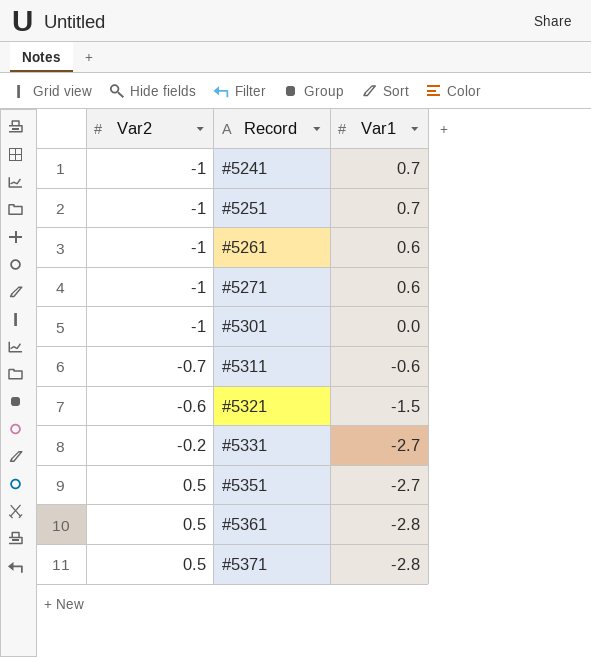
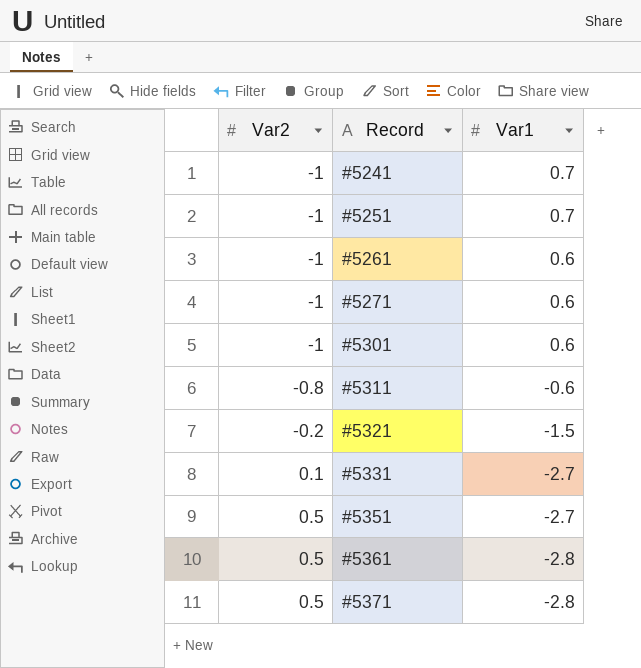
#5301 | Var1: 0.0 -> 0.6
#5311 | Var2: -0.7 -> -0.8
#5321 | Var2: -0.6 -> -0.2
#5331 | Var2: -0.2 -> 0.1

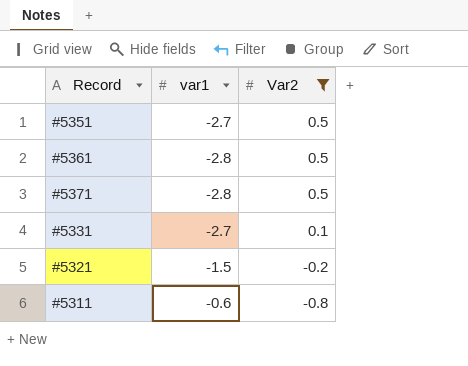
filter: none -> Var2 != -1
row order: Var2 ascending -> Var2 descending
column name: Var1 -> var1
column Var2 | position: 1 -> 3

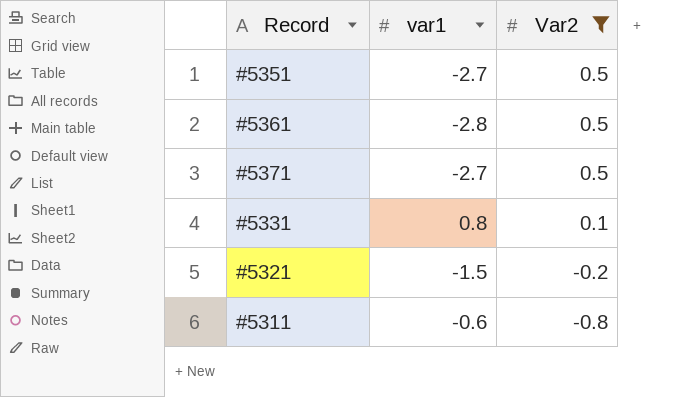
#5371 | var1: -2.8 -> -2.7
#5331 | var1: -2.7 -> 0.8

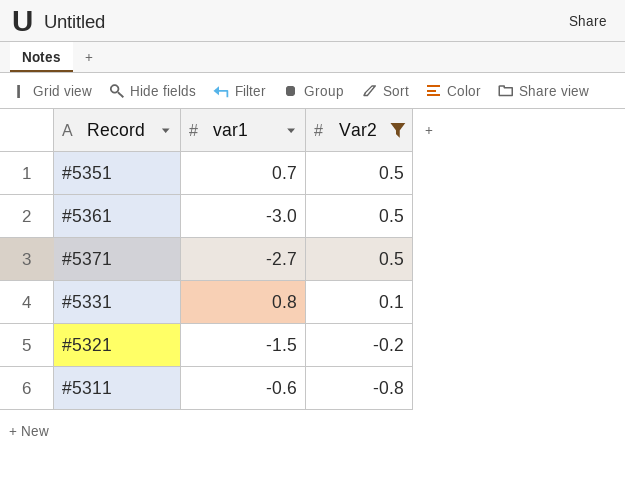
#5351 | var1: -2.7 -> 0.7
#5361 | var1: -2.8 -> -3.0

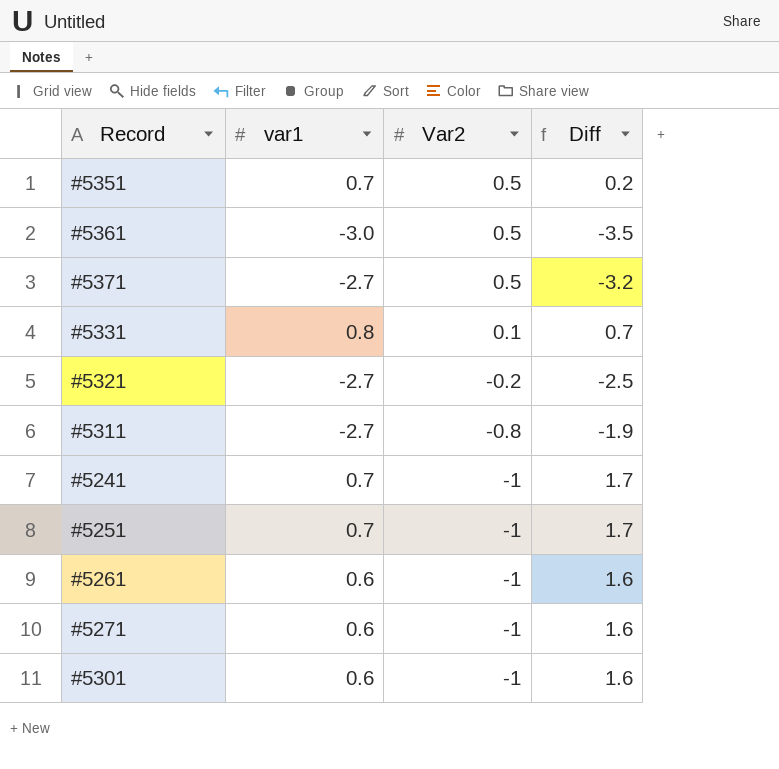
filter: Var2 != -1 -> none
column Diff | formula: none -> [var1] - [Var2]
#5321 | var1: -1.5 -> -2.7
#5311 | var1: -0.6 -> -2.7

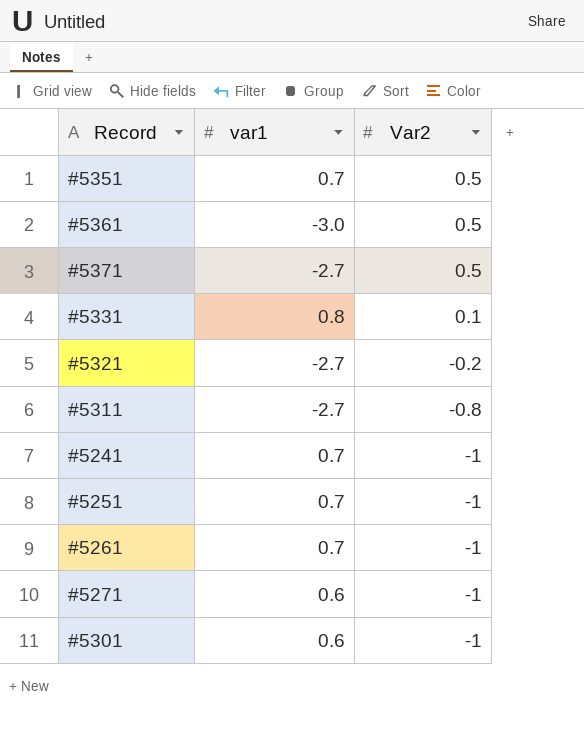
column Diff | formula: [var1] - [Var2] -> none
#5261 | var1: 0.6 -> 0.7

